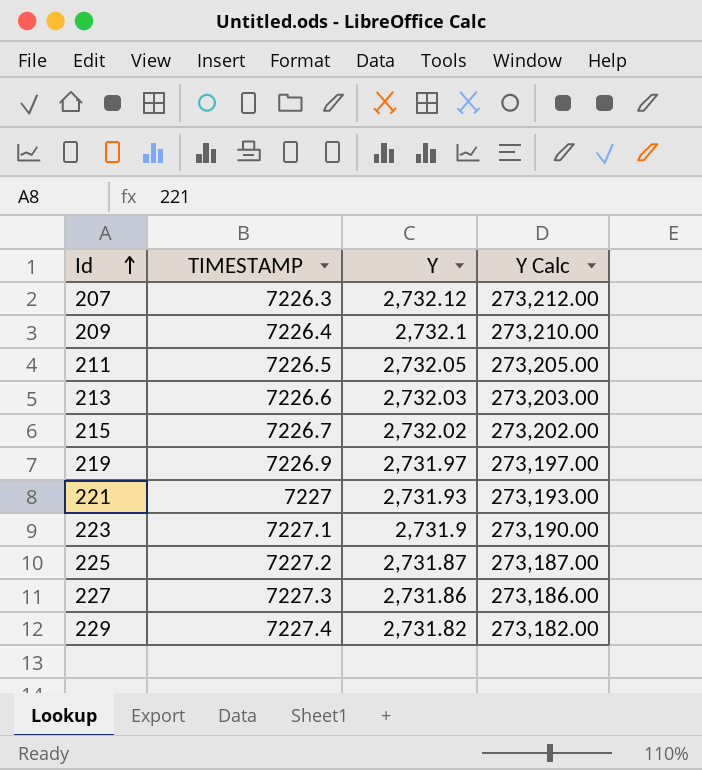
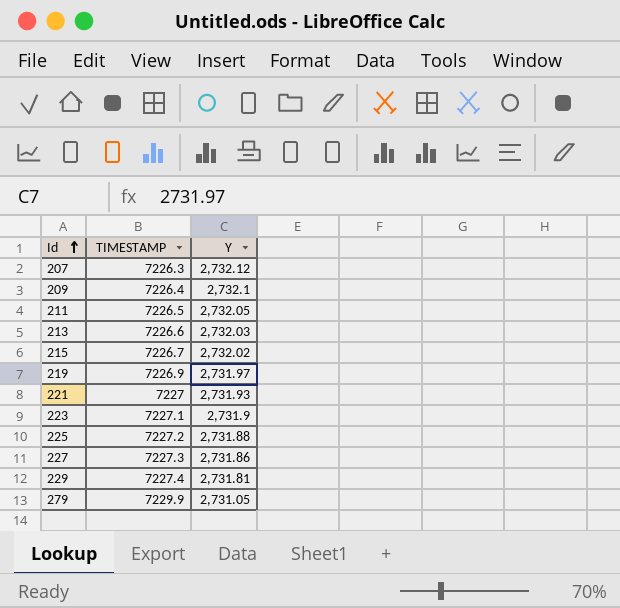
column Y Calc | formula: [Y] * 100 -> none
225 | Y: 2,731.87 -> 2,731.88
229 | Y: 2,731.82 -> 2,731.81
row 279: none -> 7229.9 | 2,731.05

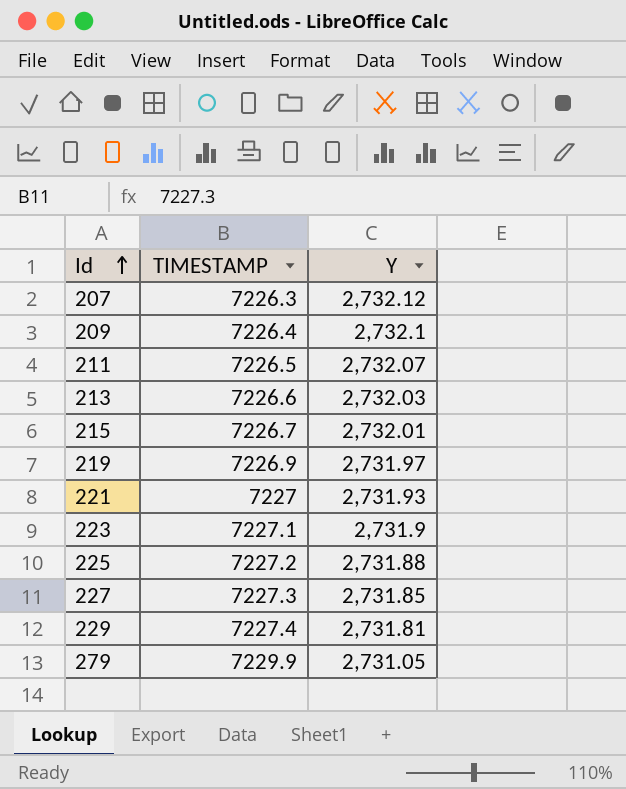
211 | Y: 2,732.05 -> 2,732.07
215 | Y: 2,732.02 -> 2,732.01
227 | Y: 2,731.86 -> 2,731.85

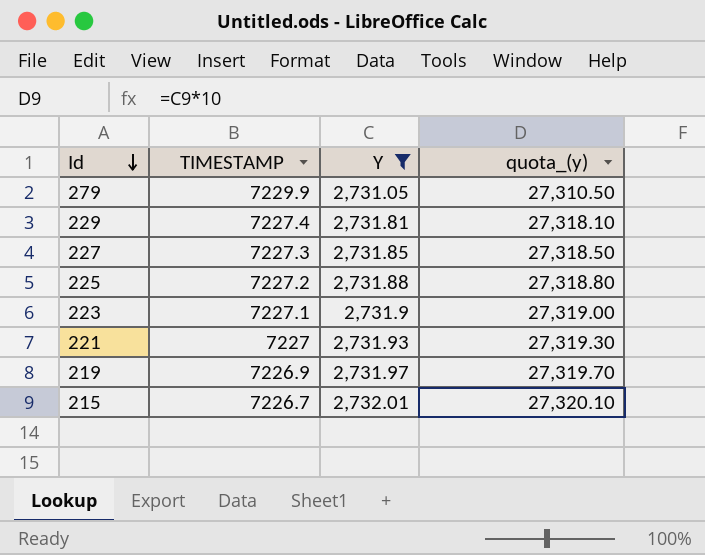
filter: none -> Y <= 2,732.01
row order: Id ascending -> Id descending
column quota_(y) | formula: none -> [Y] * 10

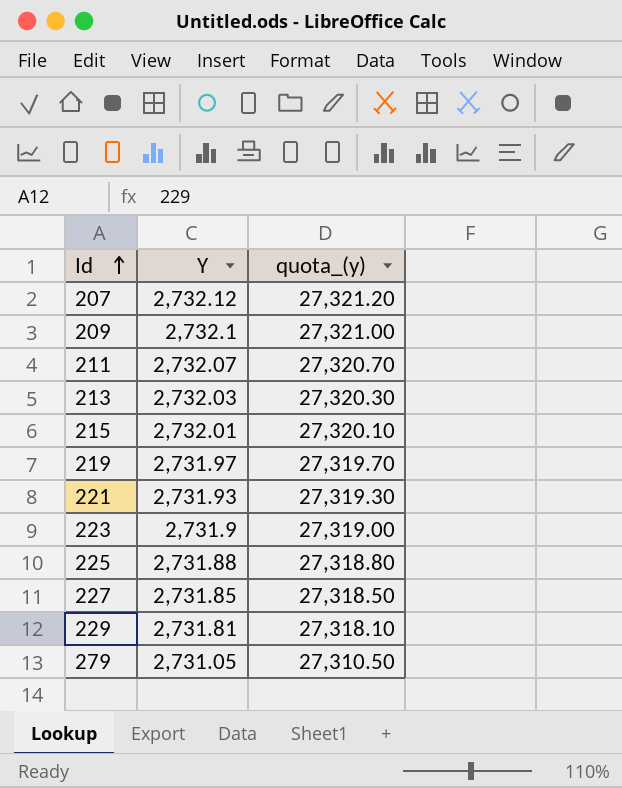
filter: Y <= 2,732.01 -> none
row order: Id descending -> Id ascending
column TIMESTAMP | position: 2 -> none

